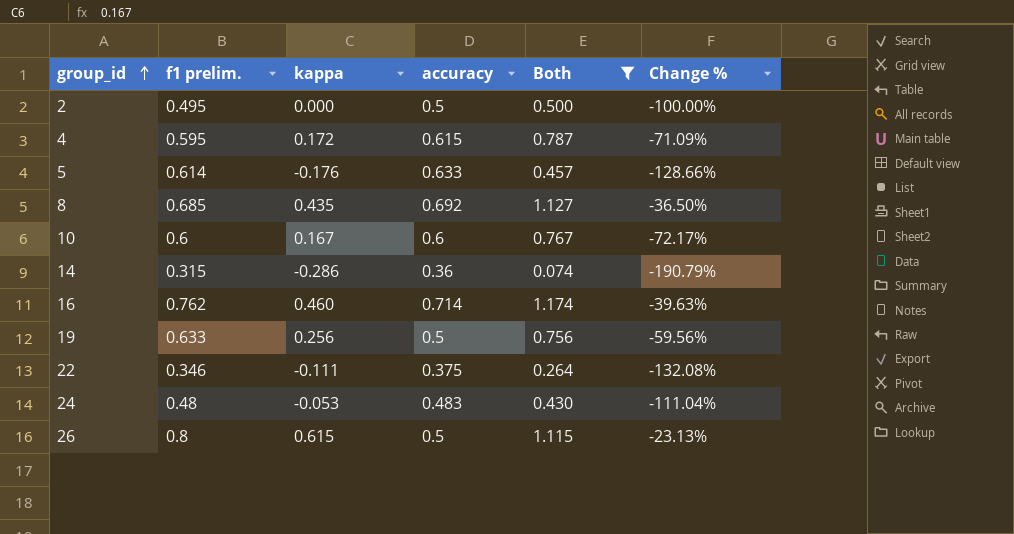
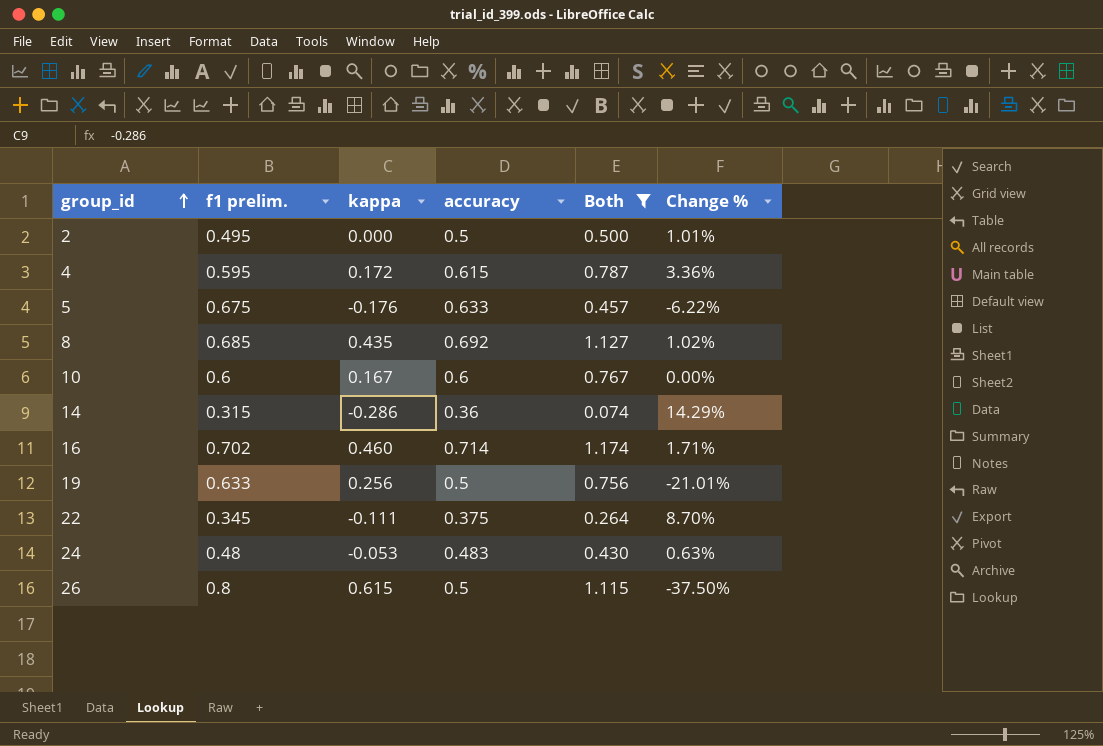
column Change % | formula: ([kappa] - [f1 prelim.]) / [f1 prelim.] -> ([accuracy] - [f1 prelim.]) / [f1 prelim.]
5 | f1 prelim.: 0.614 -> 0.675
16 | f1 prelim.: 0.762 -> 0.702
22 | f1 prelim.: 0.346 -> 0.345

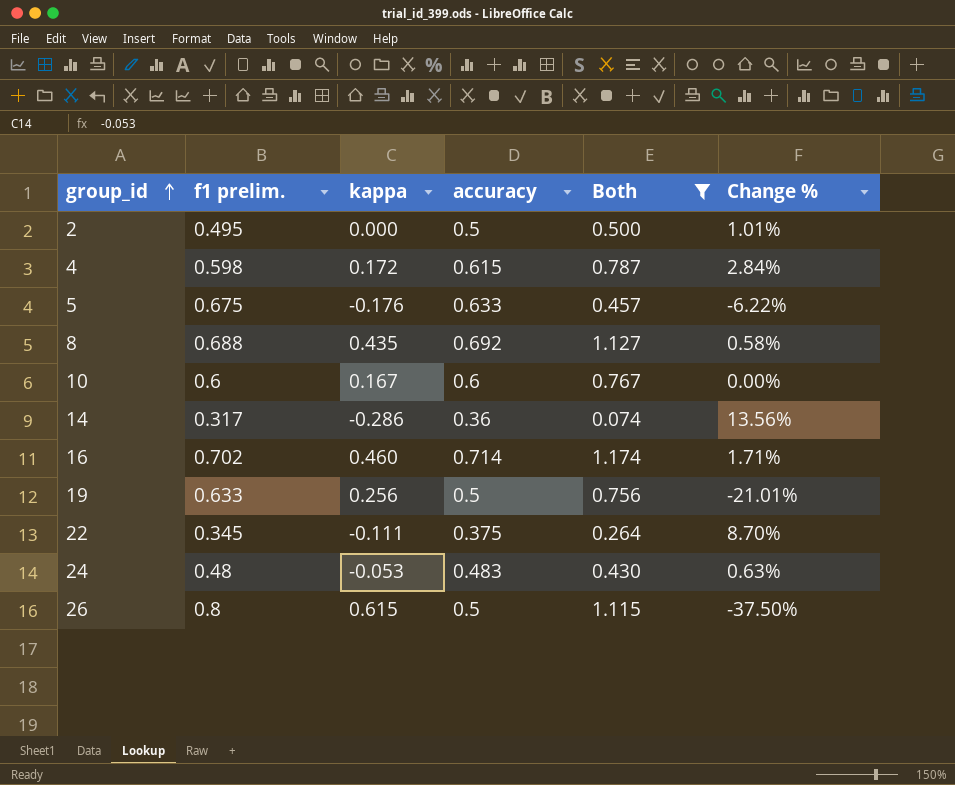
4 | f1 prelim.: 0.595 -> 0.598
4 | Change %: 3.36% -> 2.84%
8 | f1 prelim.: 0.685 -> 0.688
8 | Change %: 1.02% -> 0.58%
14 | f1 prelim.: 0.315 -> 0.317
14 | Change %: 14.29% -> 13.56%

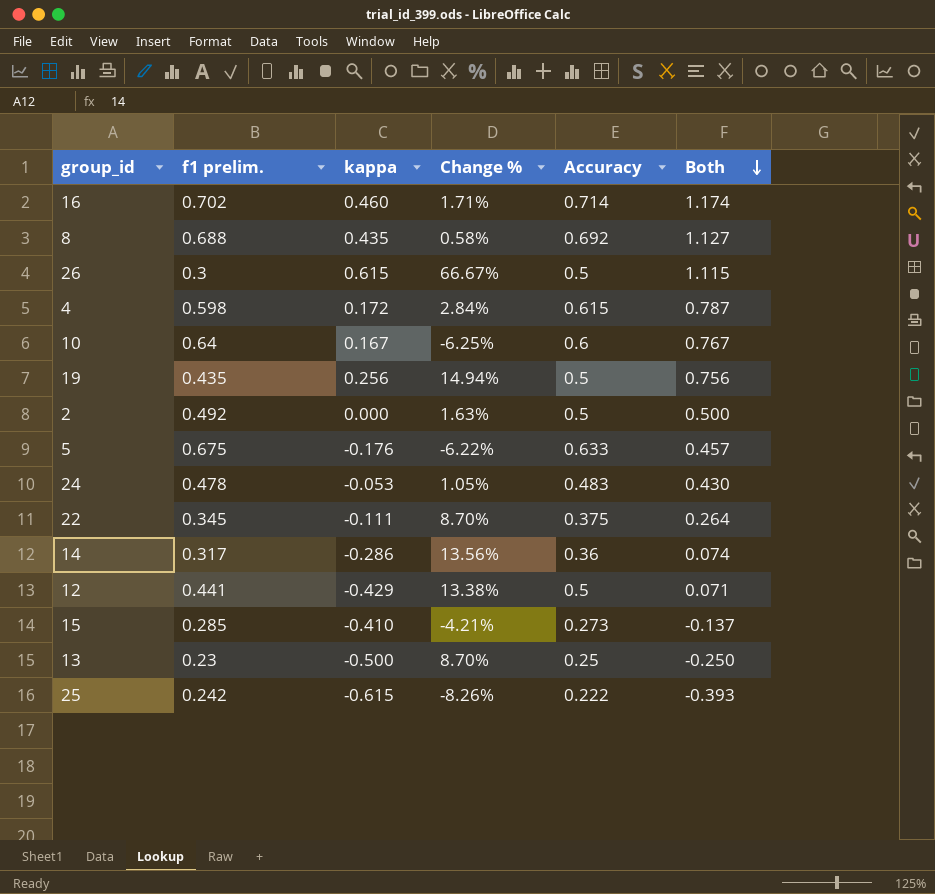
filter: Both >= 0.074 -> none
row order: group_id ascending -> Both descending
column Change % | position: 6 -> 4
column name: accuracy -> Accuracy
26 | f1 prelim.: 0.8 -> 0.3
26 | Change %: -37.50% -> 66.67%
10 | f1 prelim.: 0.6 -> 0.64
10 | Change %: 0.00% -> -6.25%
19 | f1 prelim.: 0.633 -> 0.435
19 | Change %: -21.01% -> 14.94%
2 | f1 prelim.: 0.495 -> 0.492
2 | Change %: 1.01% -> 1.63%
24 | f1 prelim.: 0.48 -> 0.478
24 | Change %: 0.63% -> 1.05%

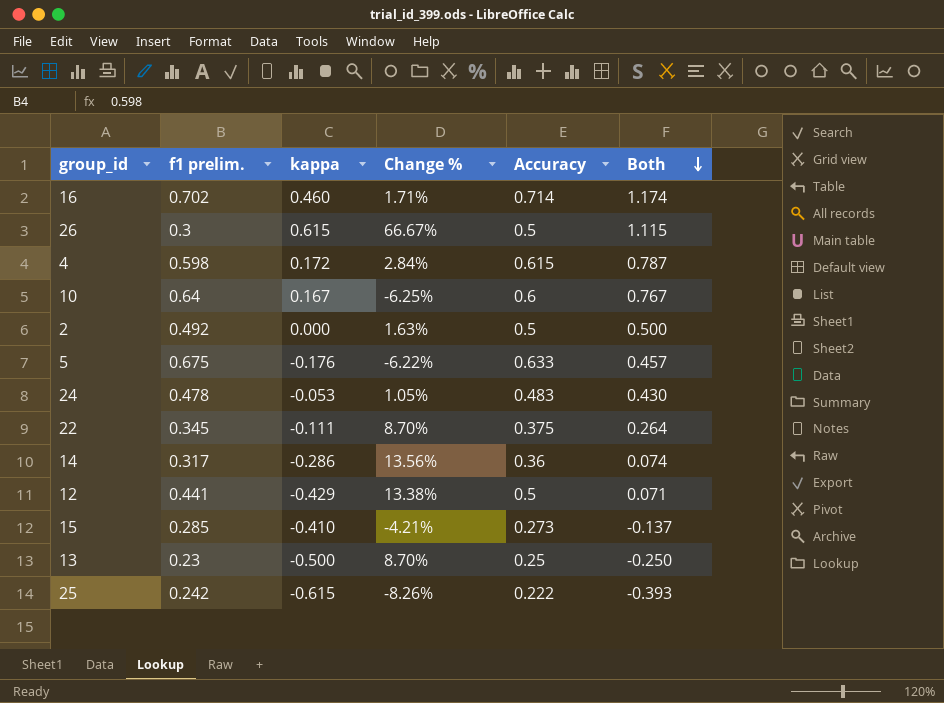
row 8: 0.688 | 0.435 | 0.58% | 0.692 | 1.127 -> none
row 19: 0.435 | 0.256 | 14.94% | 0.5 | 0.756 -> none

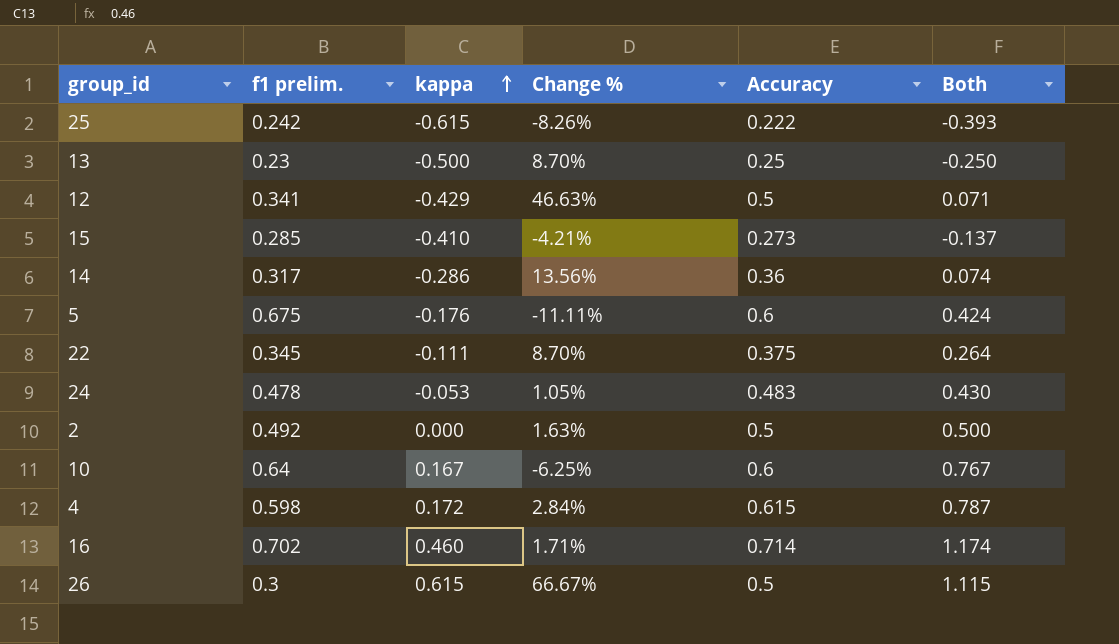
row order: Both descending -> kappa ascending
12 | f1 prelim.: 0.441 -> 0.341
12 | Change %: 13.38% -> 46.63%
5 | Change %: -6.22% -> -11.11%
5 | Accuracy: 0.633 -> 0.6
5 | Both: 0.457 -> 0.424

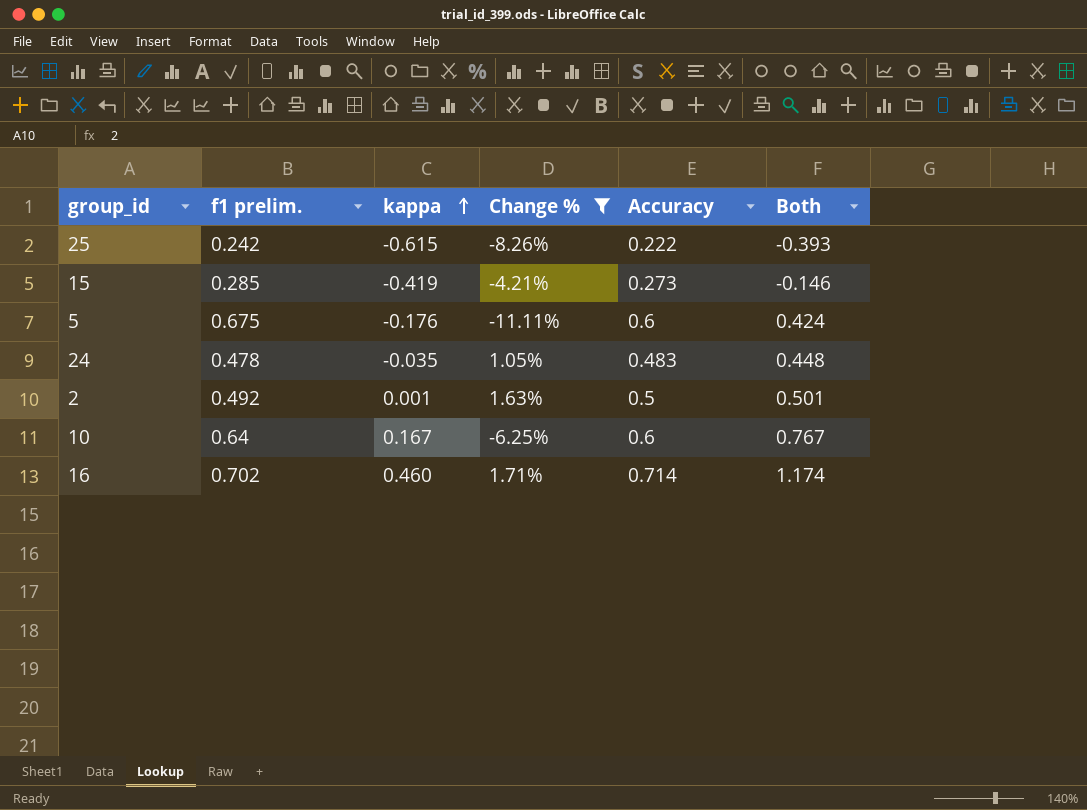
filter: none -> Change % <= 1.71%
15 | kappa: -0.410 -> -0.419
15 | Both: -0.137 -> -0.146
24 | kappa: -0.053 -> -0.035
24 | Both: 0.430 -> 0.448
2 | kappa: 0.000 -> 0.001
2 | Both: 0.500 -> 0.501

